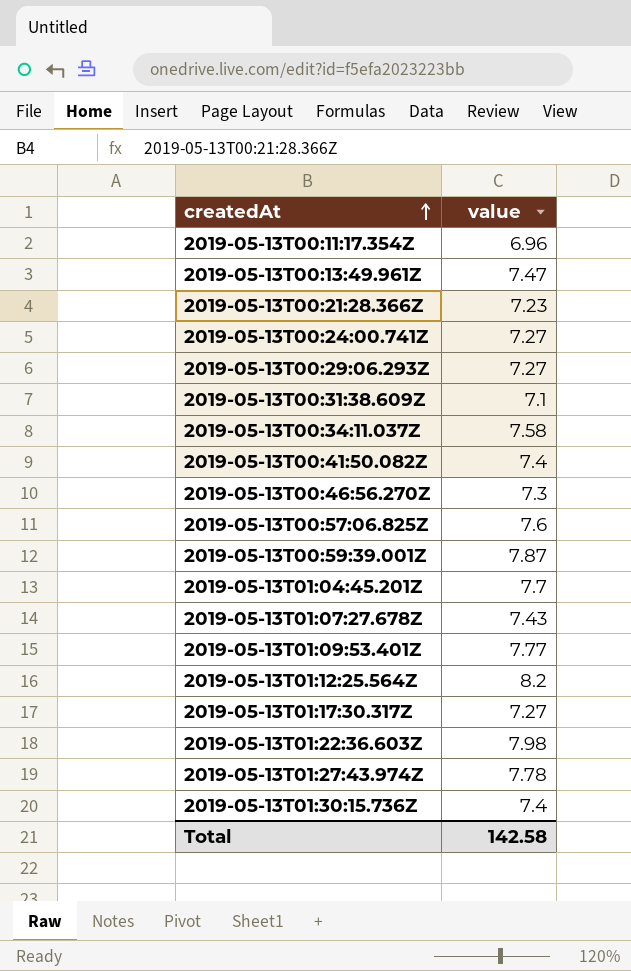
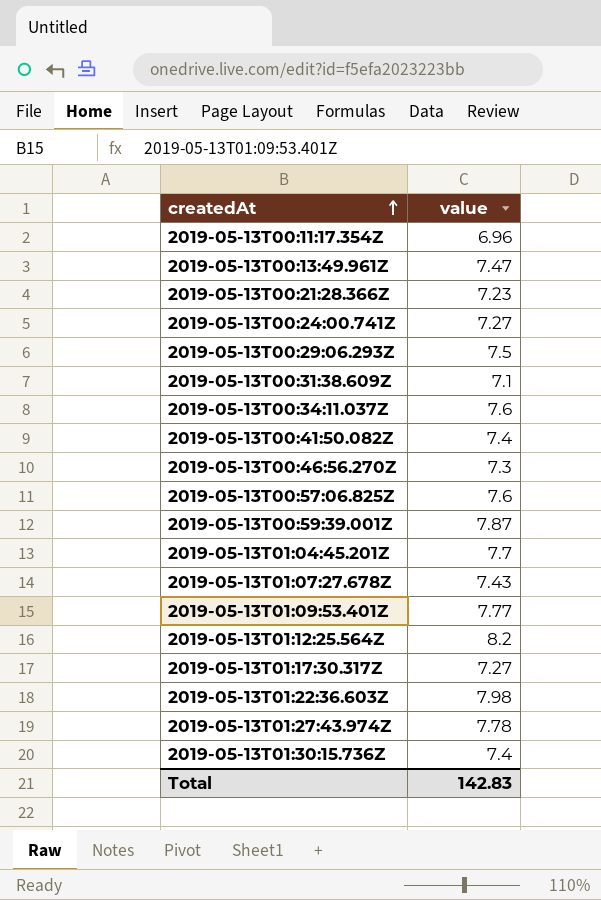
2019-05-13T00:29:06.293Z | value: 7.27 -> 7.5
2019-05-13T00:34:11.037Z | value: 7.58 -> 7.6
Total | value: 142.58 -> 142.83

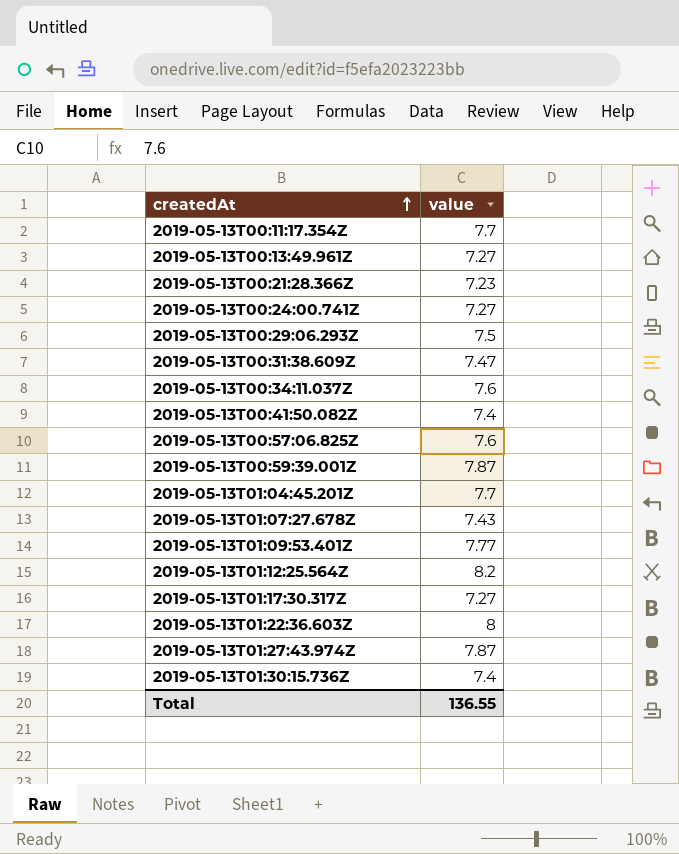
row 2019-05-13T00:46:56.270Z: 7.3 -> none
2019-05-13T00:11:17.354Z | value: 6.96 -> 7.7
2019-05-13T00:13:49.961Z | value: 7.47 -> 7.27
2019-05-13T00:31:38.609Z | value: 7.1 -> 7.47
2019-05-13T01:22:36.603Z | value: 7.98 -> 8
2019-05-13T01:27:43.974Z | value: 7.78 -> 7.87
Total | value: 142.83 -> 136.55

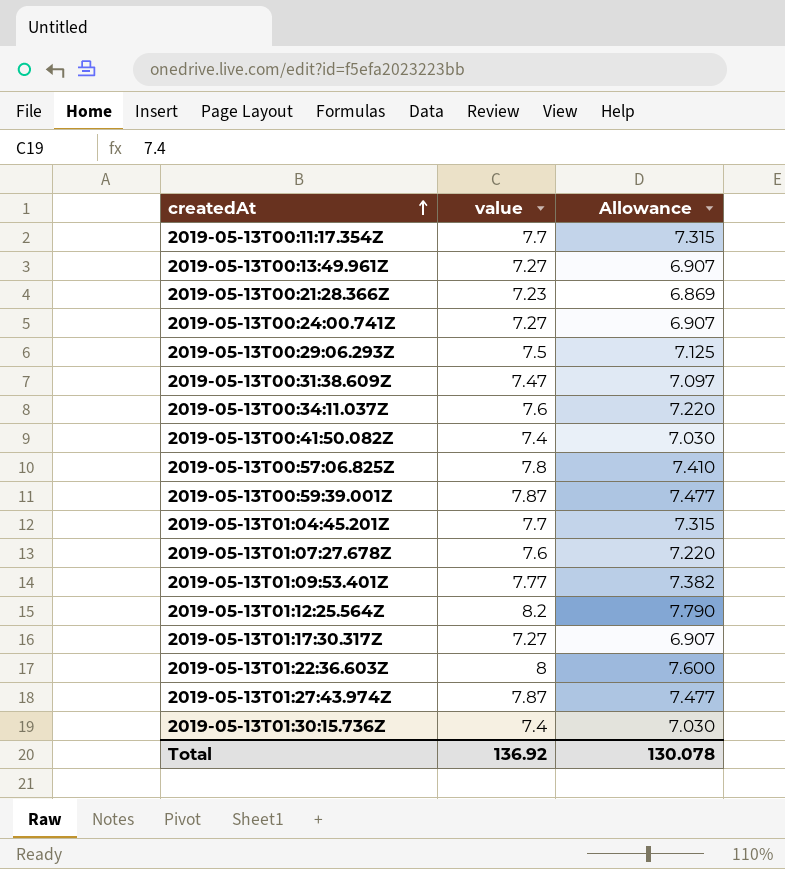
column Allowance | formula: none -> [value] * 0.95
2019-05-13T00:57:06.825Z | value: 7.6 -> 7.8
2019-05-13T01:07:27.678Z | value: 7.43 -> 7.6
Total | value: 136.55 -> 136.92

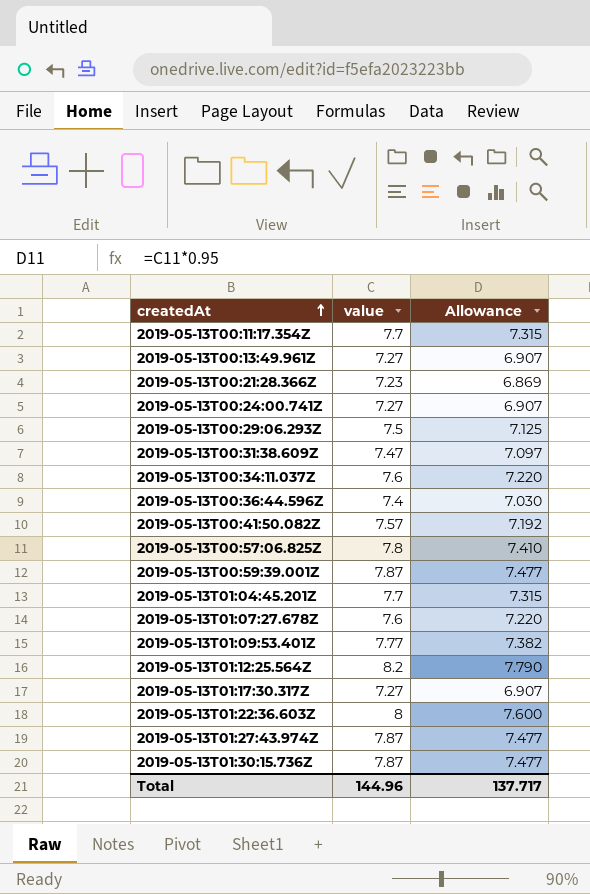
row 2019-05-13T00:36:44.596Z: none -> 7.4 | 7.030
2019-05-13T00:41:50.082Z | value: 7.4 -> 7.57
2019-05-13T00:41:50.082Z | Allowance: 7.030 -> 7.192
2019-05-13T01:30:15.736Z | value: 7.4 -> 7.87
2019-05-13T01:30:15.736Z | Allowance: 7.030 -> 7.477
Total | value: 136.92 -> 144.96
Total | Allowance: 130.078 -> 137.717

